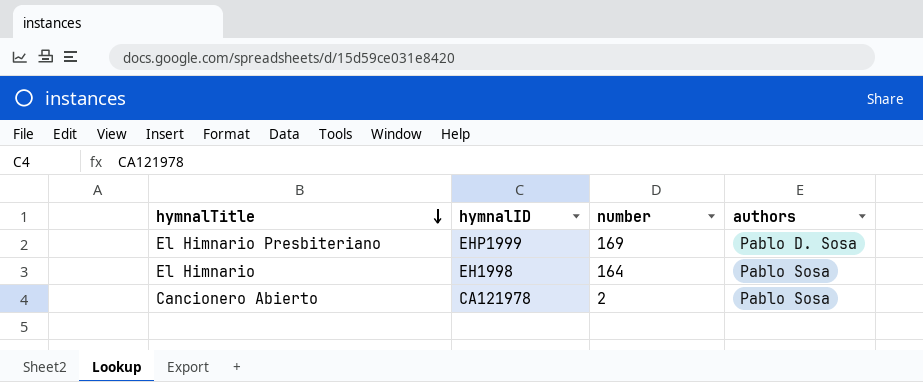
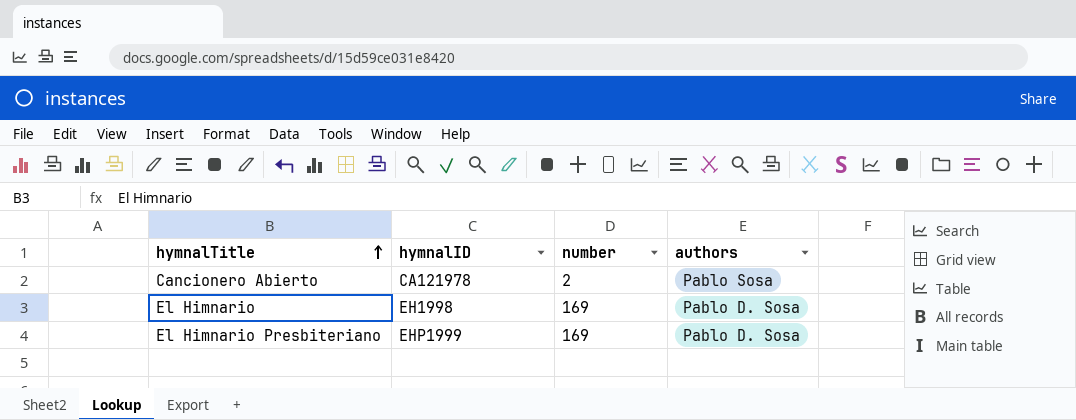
row order: hymnalTitle descending -> hymnalTitle ascending
El Himnario | number: 164 -> 169
El Himnario | authors: Pablo Sosa -> Pablo D. Sosa

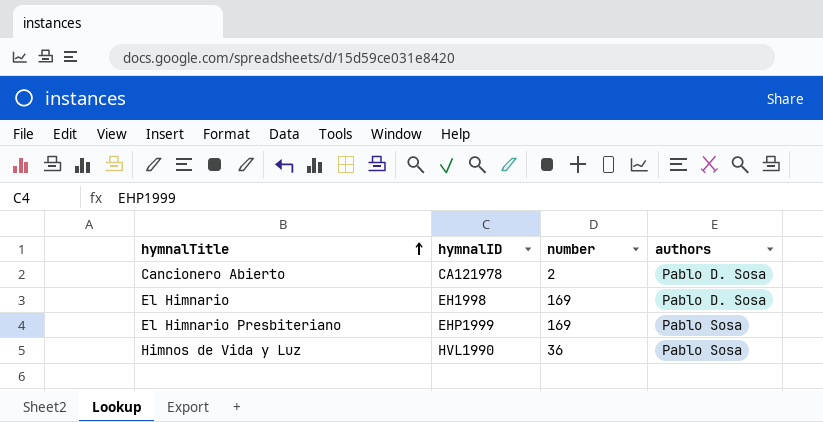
Cancionero Abierto | authors: Pablo Sosa -> Pablo D. Sosa
El Himnario Presbiteriano | authors: Pablo D. Sosa -> Pablo Sosa
row Himnos de Vida y Luz: none -> HVL1990 | 36 | Pablo Sosa

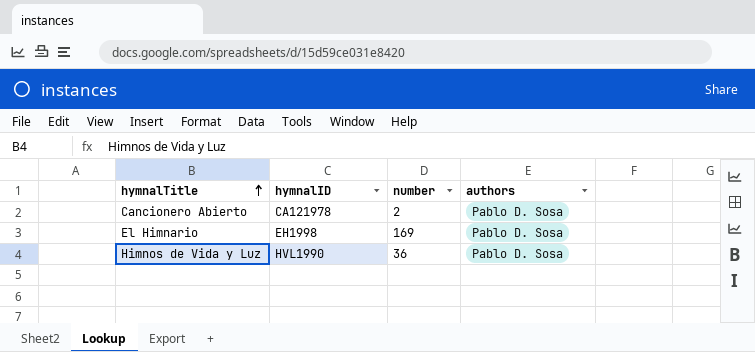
row El Himnario Presbiteriano: EHP1999 | 169 | Pablo Sosa -> none
Himnos de Vida y Luz | authors: Pablo Sosa -> Pablo D. Sosa

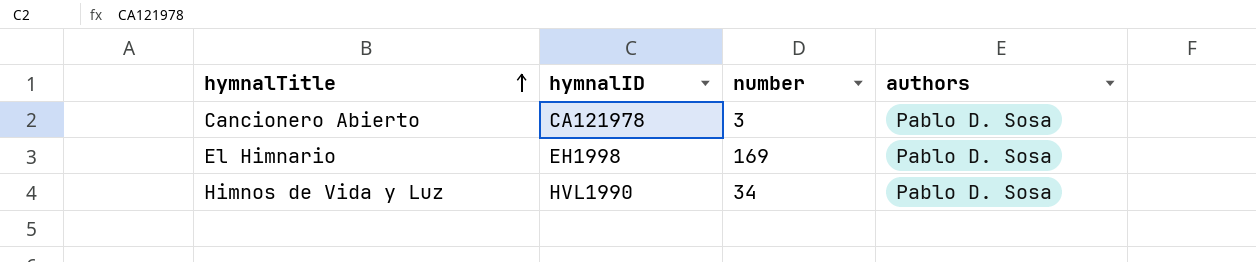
Cancionero Abierto | number: 2 -> 3
Himnos de Vida y Luz | number: 36 -> 34

